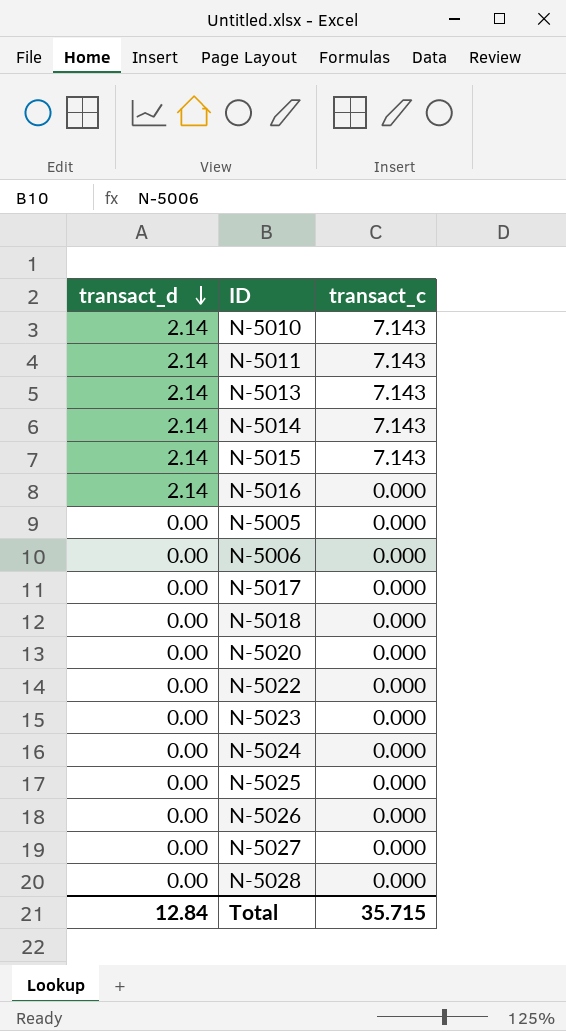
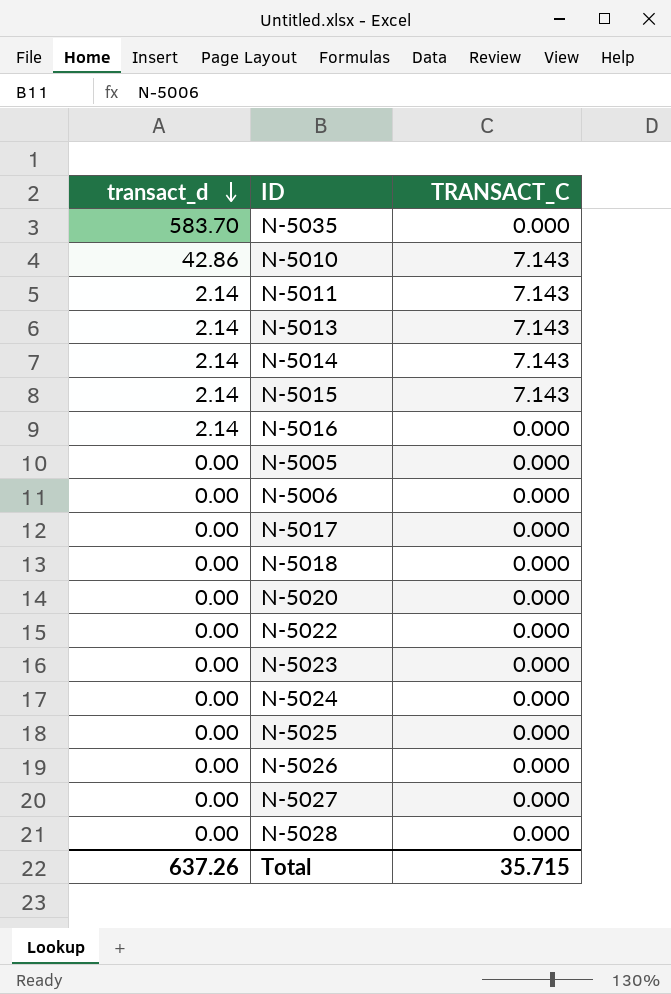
column name: transact_c -> TRANSACT_C
row N-5035: none -> 583.70 | 0.000
N-5010 | transact_d: 2.14 -> 42.86
Total | transact_d: 12.84 -> 637.26

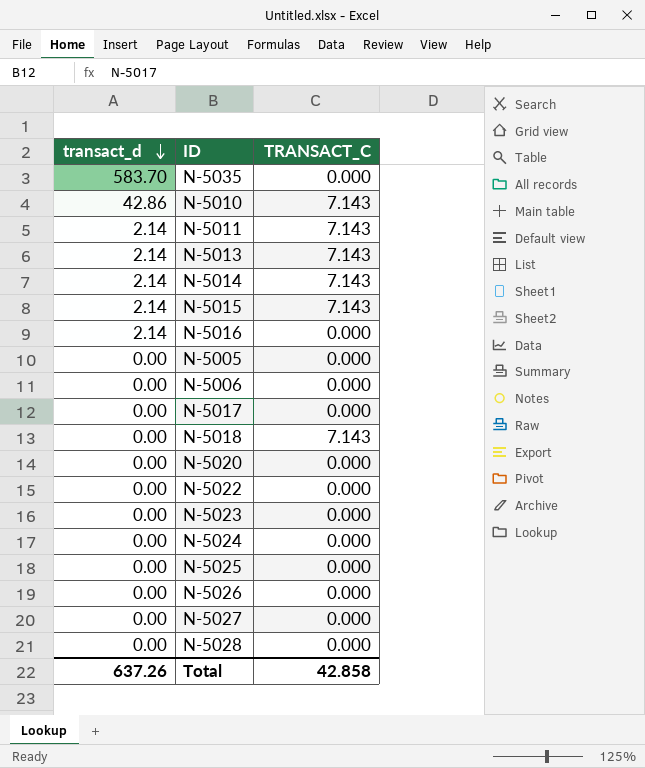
N-5018 | TRANSACT_C: 0.000 -> 7.143
Total | TRANSACT_C: 35.715 -> 42.858

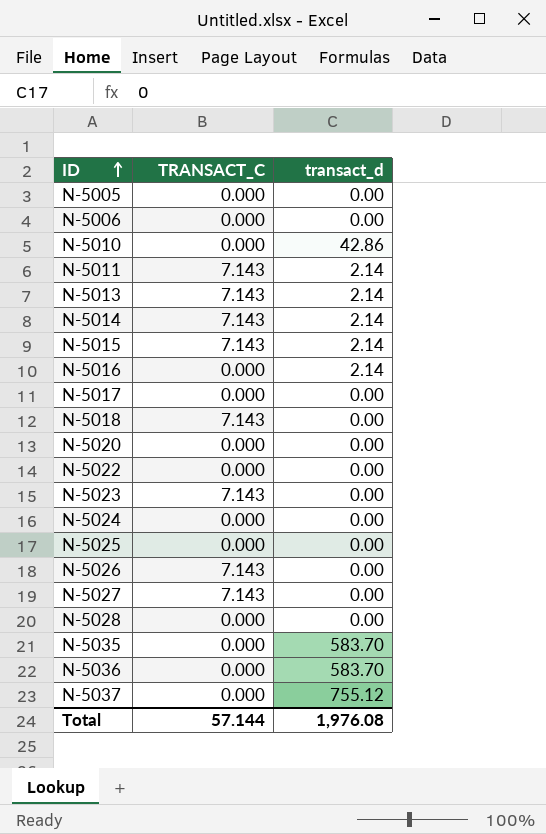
row order: transact_d descending -> ID ascending
column transact_d | position: 1 -> 3
N-5010 | TRANSACT_C: 7.143 -> 0.000
N-5023 | TRANSACT_C: 0.000 -> 7.143
N-5026 | TRANSACT_C: 0.000 -> 7.143
N-5027 | TRANSACT_C: 0.000 -> 7.143
row N-5036: none -> 0.000 | 583.70
row N-5037: none -> 0.000 | 755.12
Total | TRANSACT_C: 42.858 -> 57.144
Total | transact_d: 637.26 -> 1,976.08

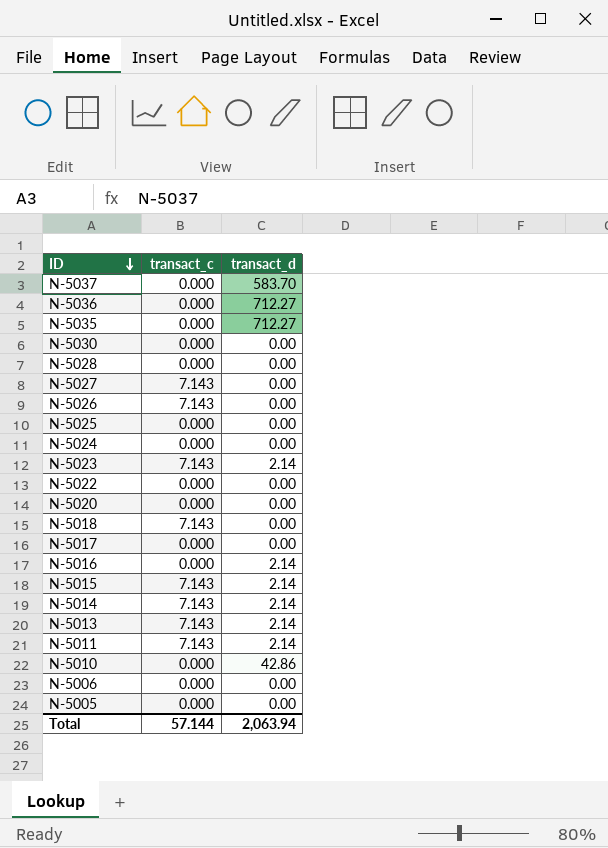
row order: ID ascending -> ID descending
column name: TRANSACT_C -> transact_c
N-5037 | transact_d: 755.12 -> 583.70
N-5036 | transact_d: 583.70 -> 712.27
N-5035 | transact_d: 583.70 -> 712.27
row N-5030: none -> 0.000 | 0.00
N-5023 | transact_d: 0.00 -> 2.14
Total | transact_d: 1,976.08 -> 2,063.94

